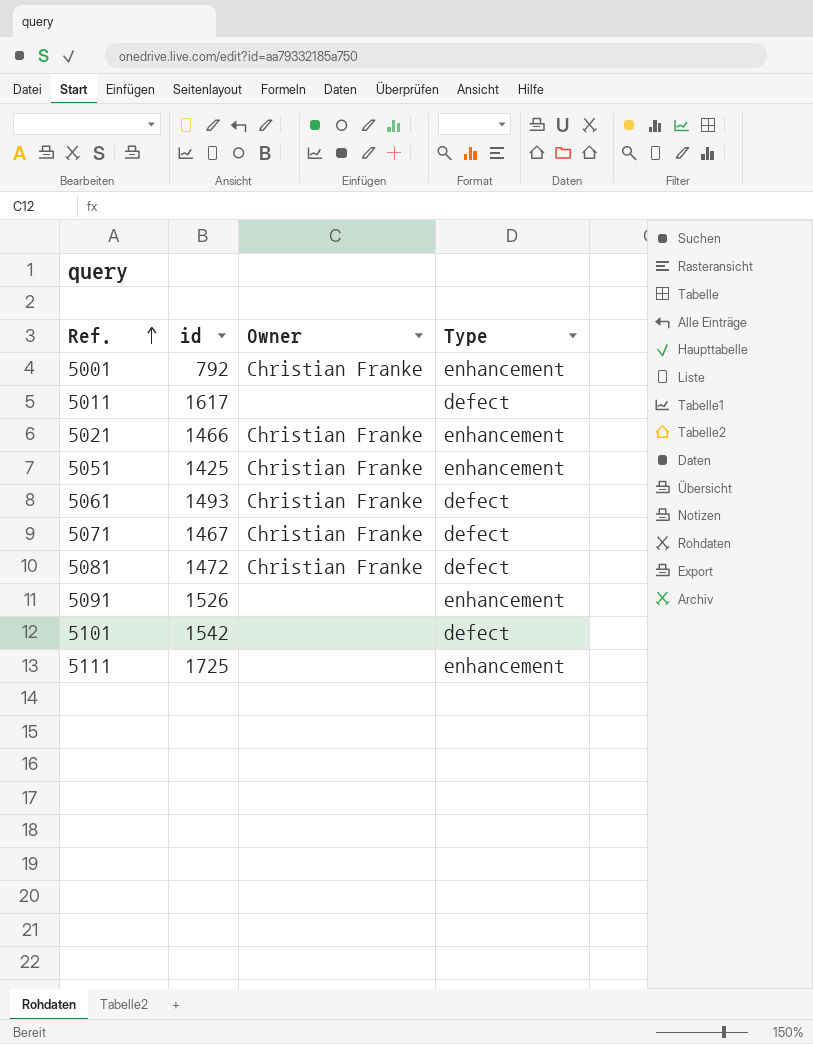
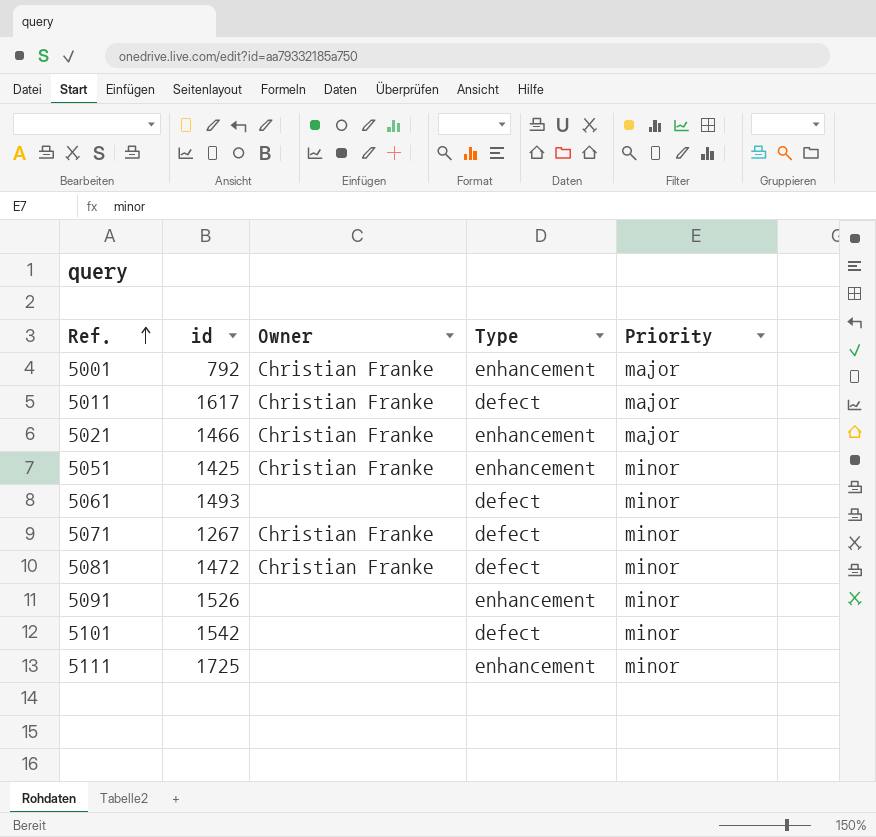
column Priority | position: none -> 5
5011 | Owner: none -> Christian Franke
5061 | Owner: Christian Franke -> none
5071 | id: 1467 -> 1267

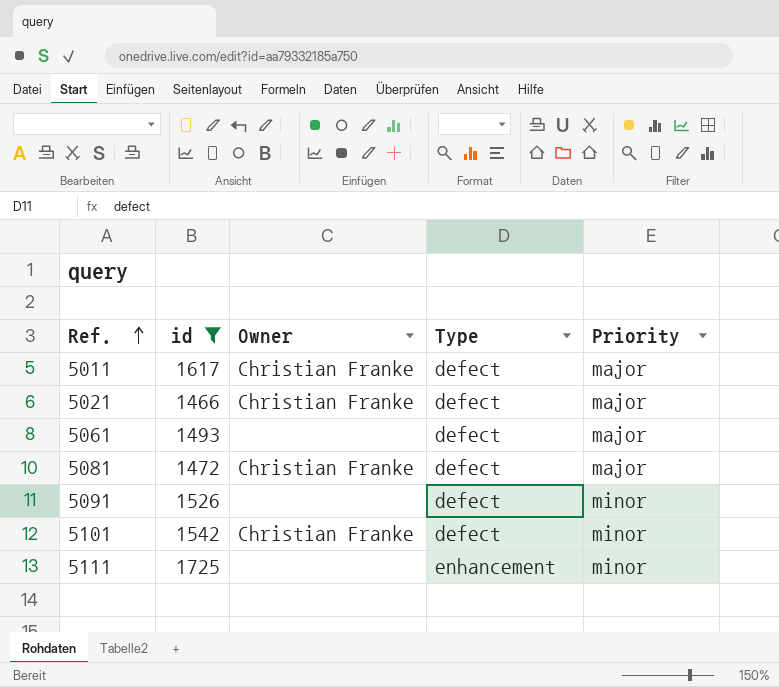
filter: none -> id >= 1466
5021 | Type: enhancement -> defect
5061 | Priority: minor -> major
5081 | Priority: minor -> major
5091 | Type: enhancement -> defect
5101 | Owner: none -> Christian Franke

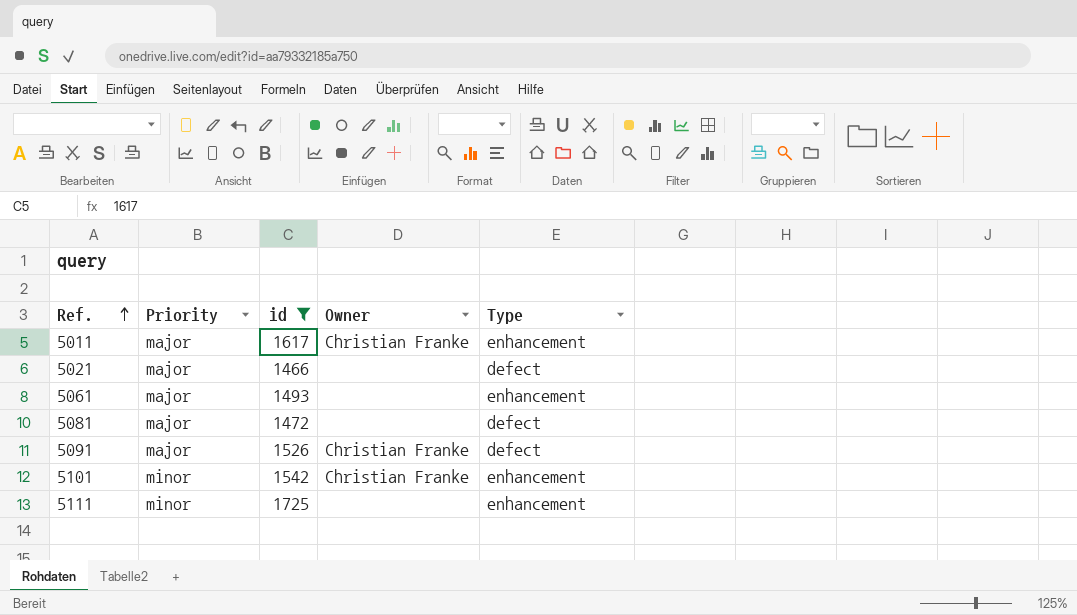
column Priority | position: 5 -> 2
5011 | Type: defect -> enhancement
5021 | Owner: Christian Franke -> none
5061 | Type: defect -> enhancement
5081 | Owner: Christian Franke -> none
5091 | Priority: minor -> major
5091 | Owner: none -> Christian Franke
5101 | Type: defect -> enhancement

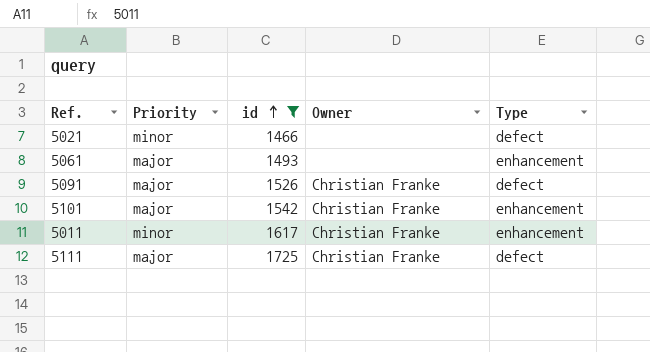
row order: Ref. ascending -> id ascending
row 5081: major | 1472 | none | defect -> none
5021 | Priority: major -> minor
5101 | Priority: minor -> major
5011 | Priority: major -> minor
5111 | Priority: minor -> major
5111 | Owner: none -> Christian Franke
5111 | Type: enhancement -> defect

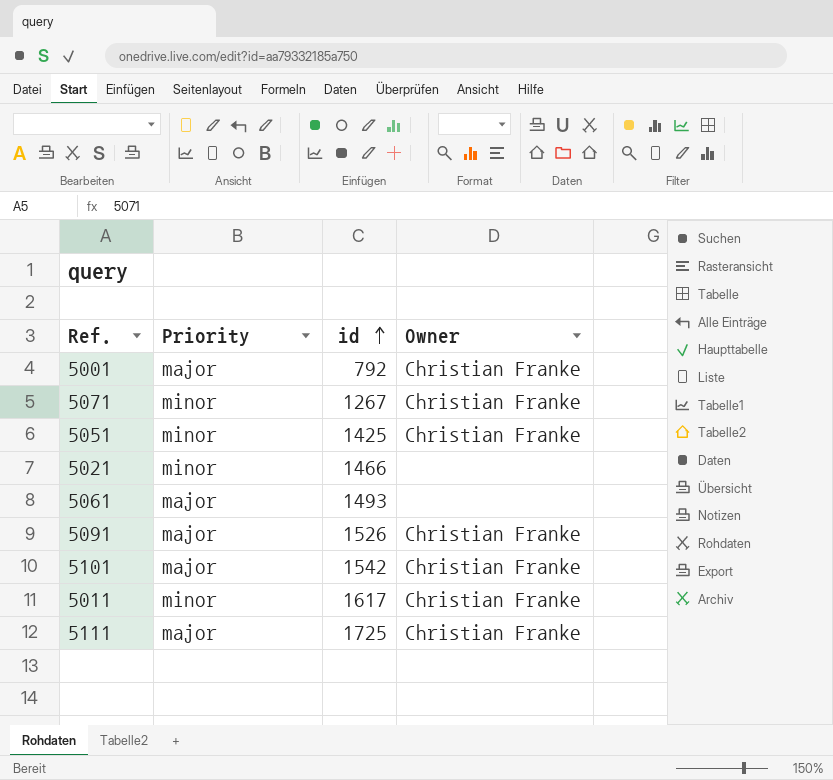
filter: id >= 1466 -> none
column Type | position: 5 -> none

